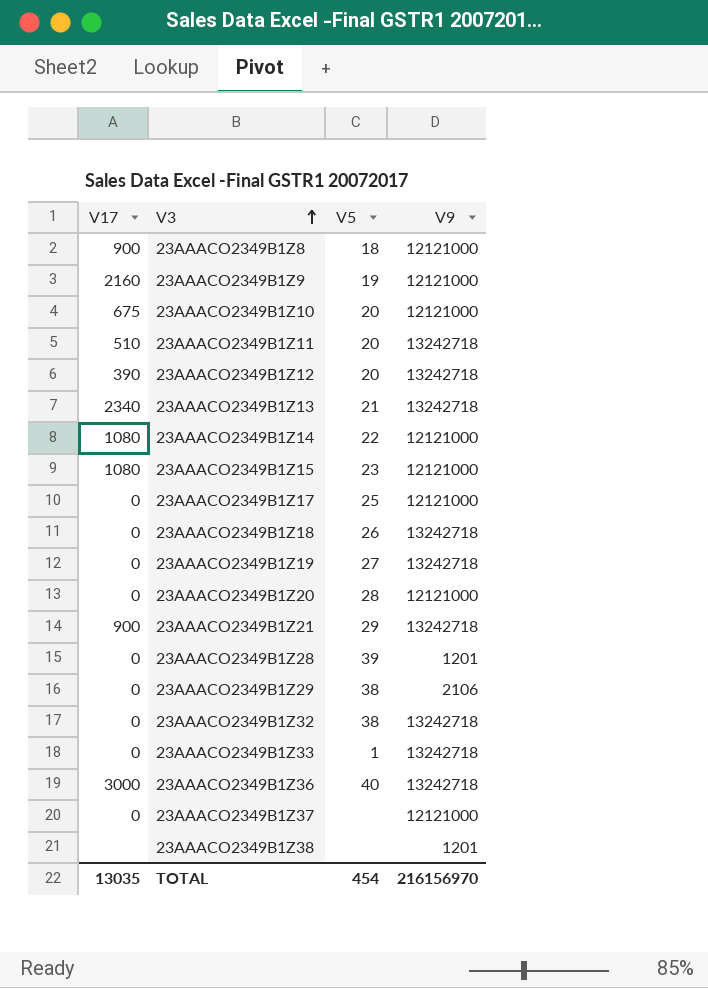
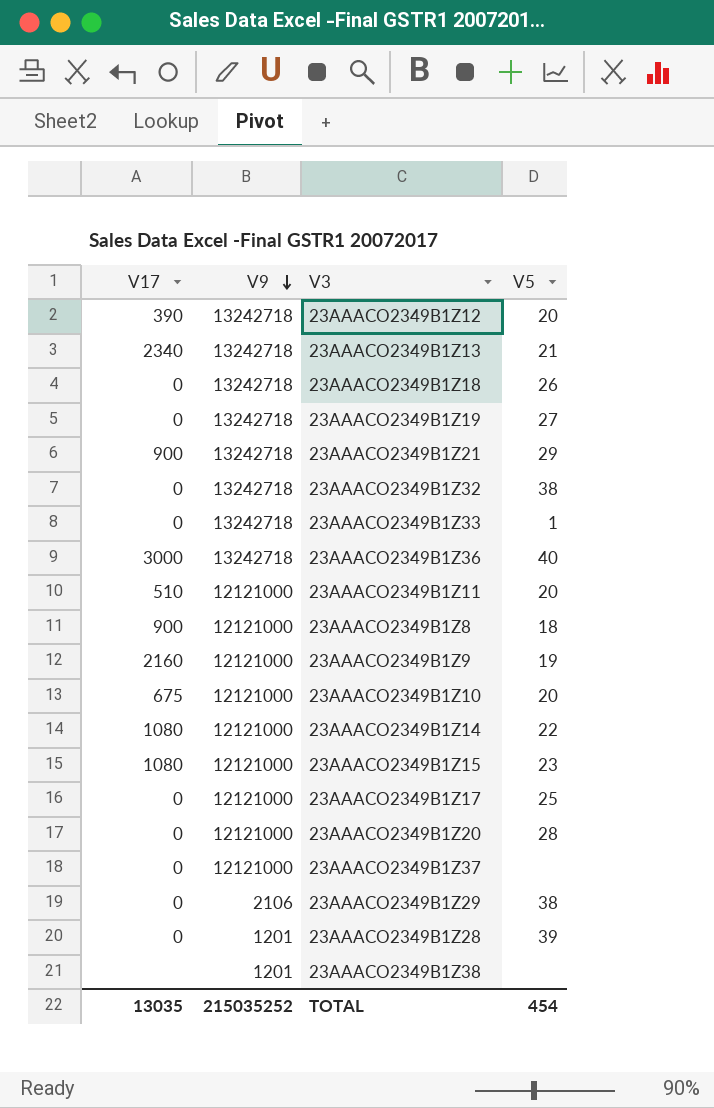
row order: V3 ascending -> V9 descending
column V9 | position: 4 -> 2
23AAACO2349B1Z11 | V9: 13242718 -> 12121000
TOTAL | V9: 216156970 -> 215035252

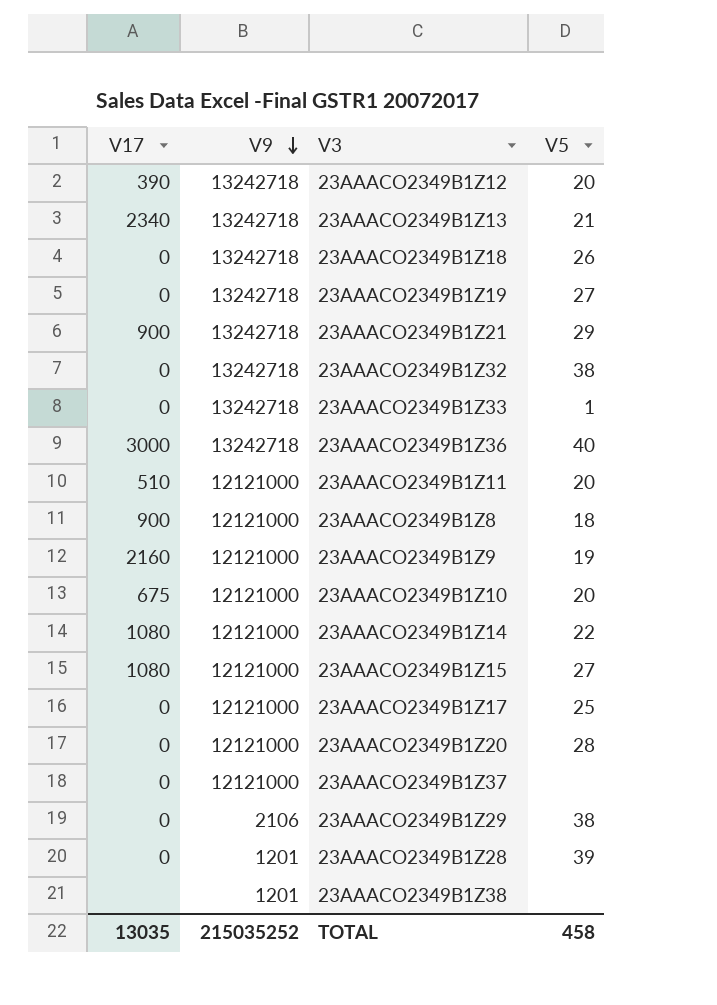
23AAACO2349B1Z15 | V5: 23 -> 27
TOTAL | V5: 454 -> 458

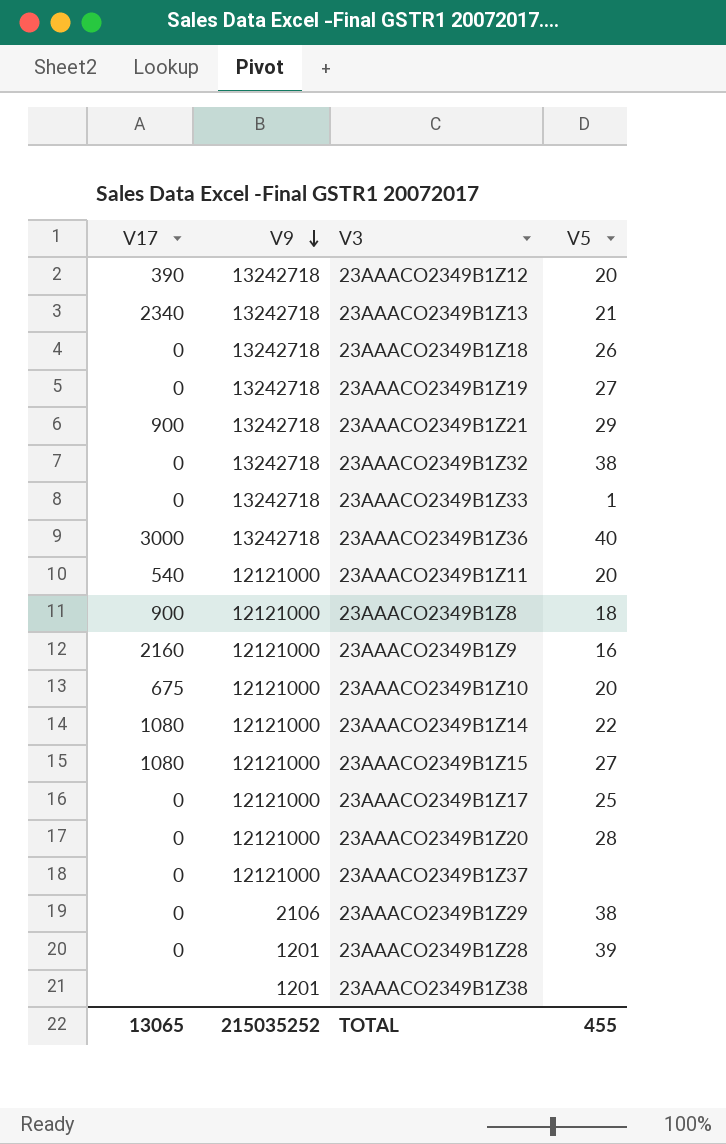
23AAACO2349B1Z11 | V17: 510 -> 540
23AAACO2349B1Z9 | V5: 19 -> 16
TOTAL | V17: 13035 -> 13065
TOTAL | V5: 458 -> 455

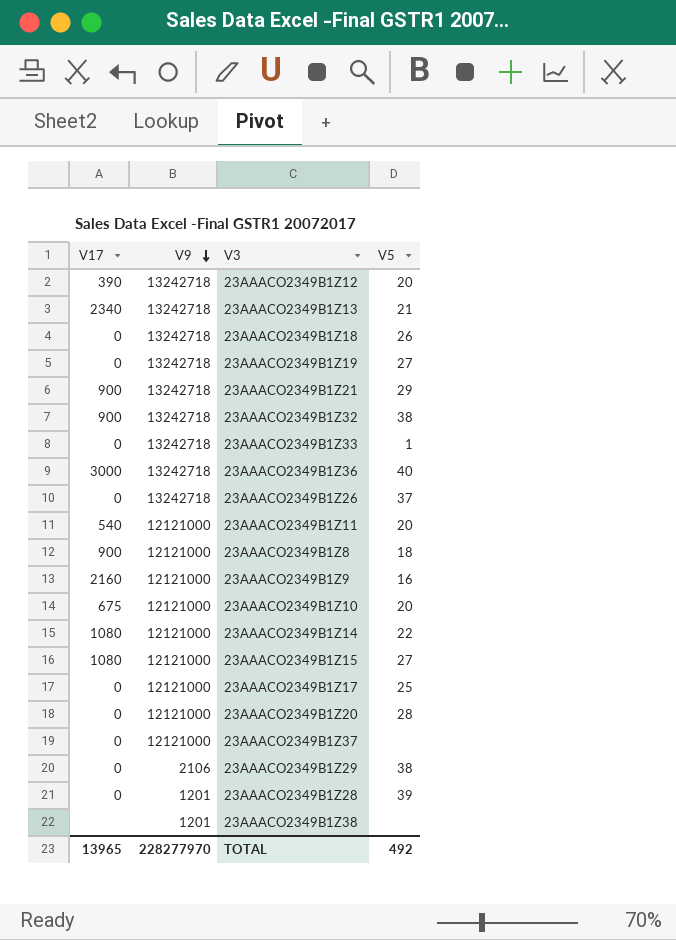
23AAACO2349B1Z32 | V17: 0 -> 900
row 23AAACO2349B1Z26: none -> 0 | 13242718 | 37
TOTAL | V17: 13065 -> 13965
TOTAL | V9: 215035252 -> 228277970
TOTAL | V5: 455 -> 492

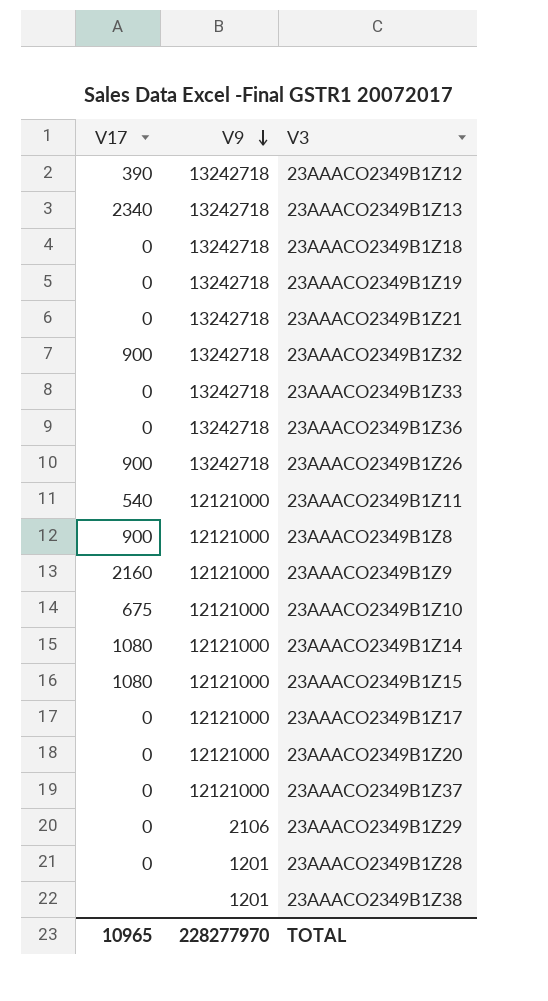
column V5 | position: 4 -> none
23AAACO2349B1Z21 | V17: 900 -> 0
23AAACO2349B1Z36 | V17: 3000 -> 0
23AAACO2349B1Z26 | V17: 0 -> 900
TOTAL | V17: 13965 -> 10965

